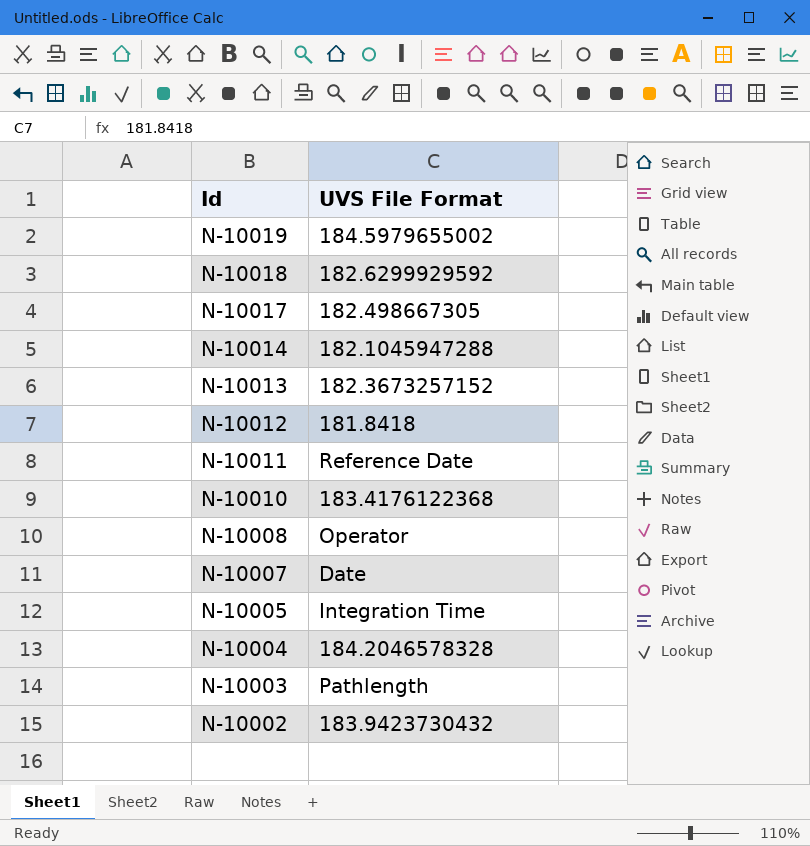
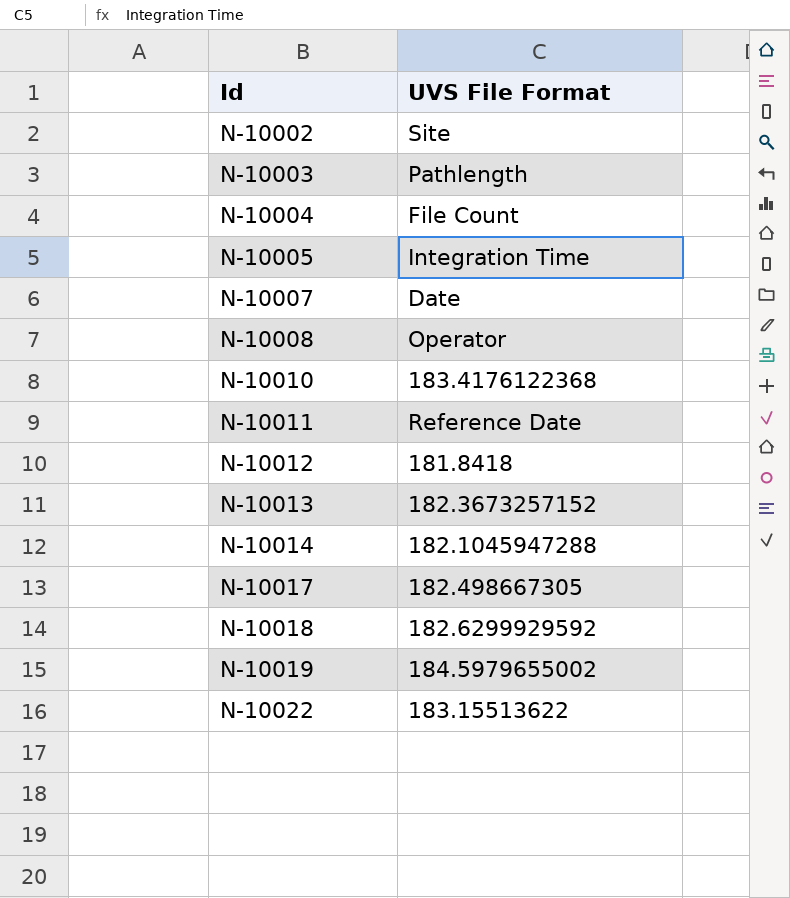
row order: Id descending -> Id ascending
N-10002 | UVS File Format: 183.9423730432 -> Site
N-10004 | UVS File Format: 184.2046578328 -> File Count
row N-10022: none -> 183.15513622

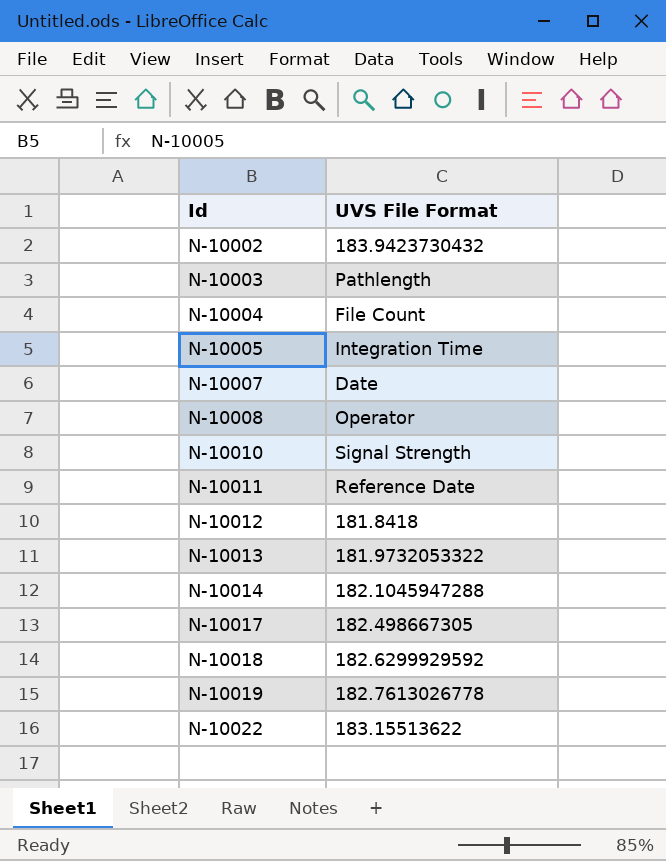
N-10002 | UVS File Format: Site -> 183.9423730432
N-10010 | UVS File Format: 183.4176122368 -> Signal Strength
N-10013 | UVS File Format: 182.3673257152 -> 181.9732053322
N-10019 | UVS File Format: 184.5979655002 -> 182.7613026778

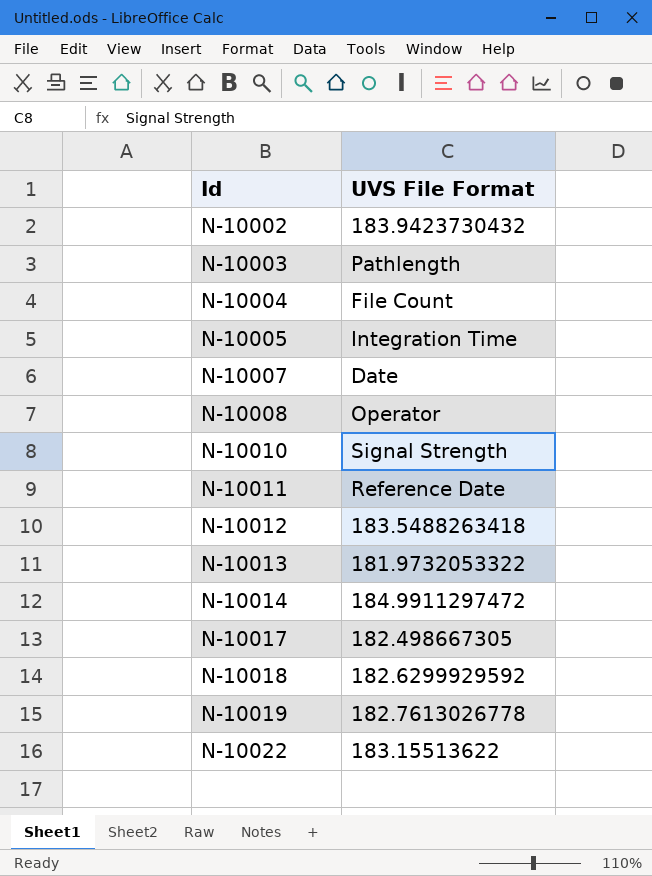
N-10012 | UVS File Format: 181.8418 -> 183.5488263418
N-10014 | UVS File Format: 182.1045947288 -> 184.9911297472

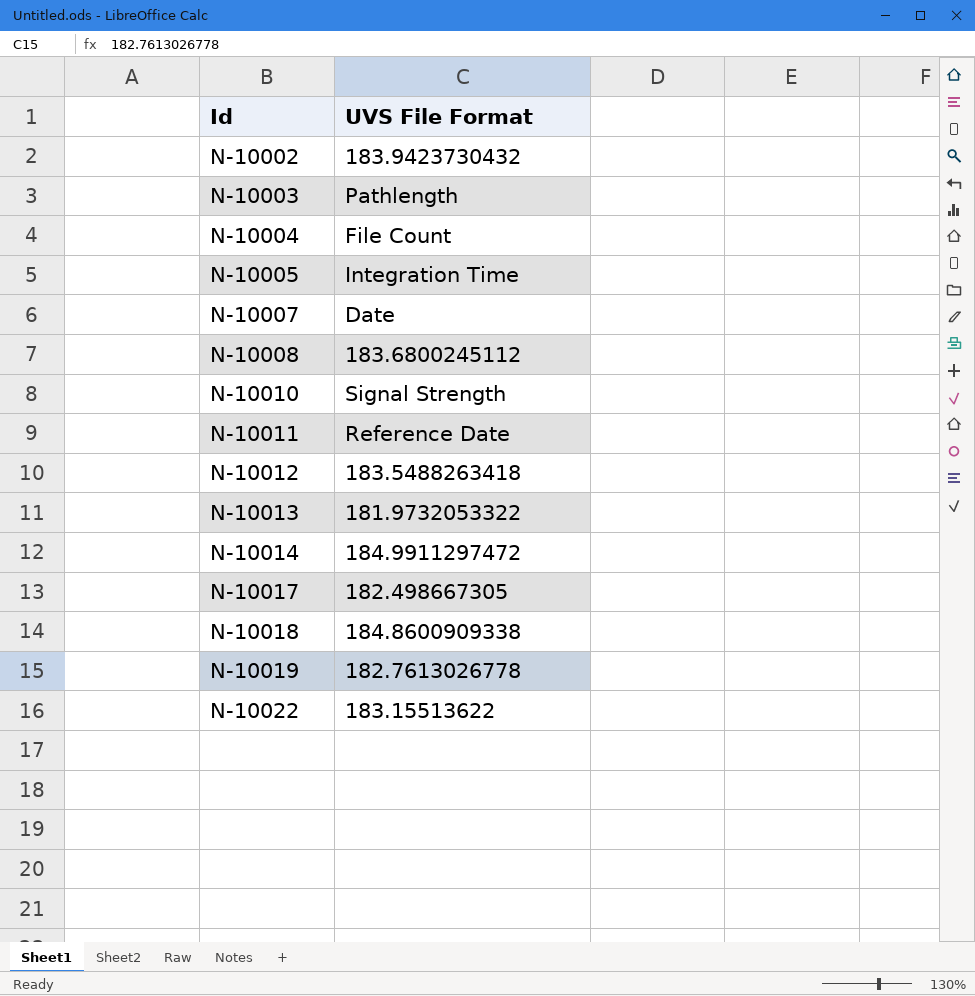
N-10008 | UVS File Format: Operator -> 183.6800245112
N-10018 | UVS File Format: 182.6299929592 -> 184.8600909338

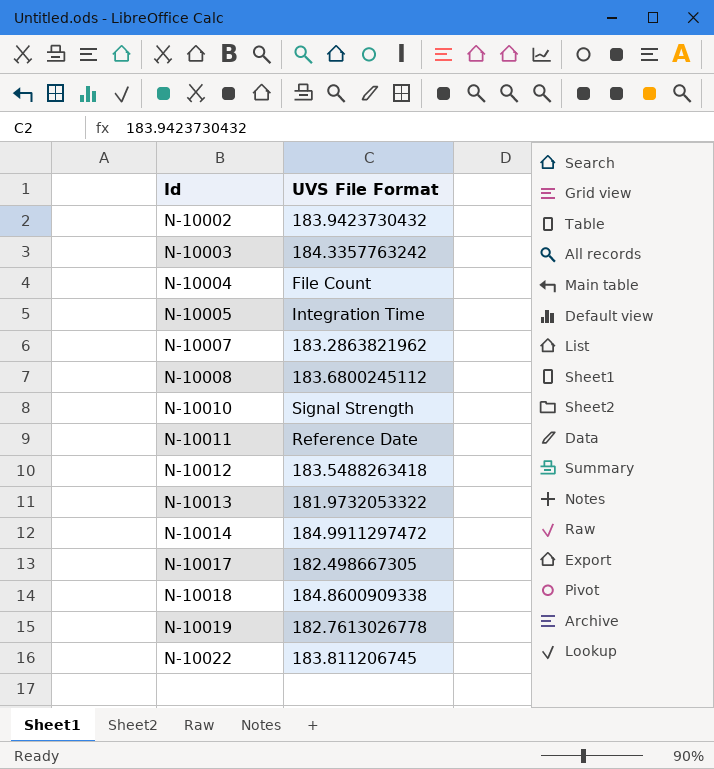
N-10003 | UVS File Format: Pathlength -> 184.3357763242
N-10007 | UVS File Format: Date -> 183.2863821962
N-10022 | UVS File Format: 183.15513622 -> 183.811206745

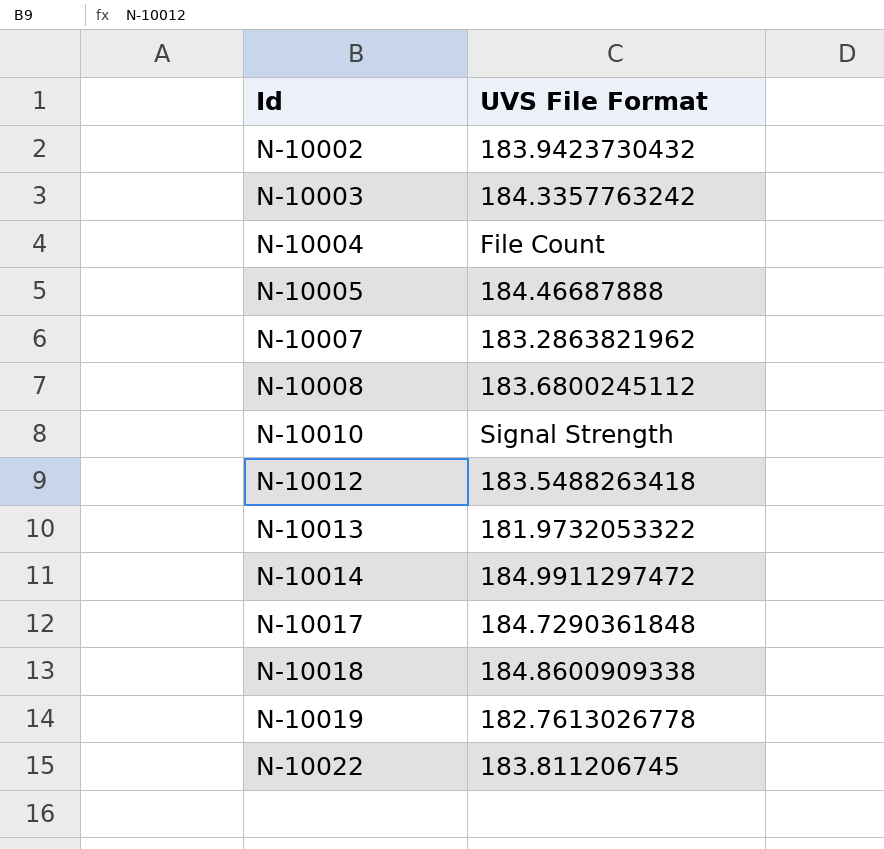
row N-10011: Reference Date -> none
N-10005 | UVS File Format: Integration Time -> 184.46687888
N-10017 | UVS File Format: 182.498667305 -> 184.7290361848

